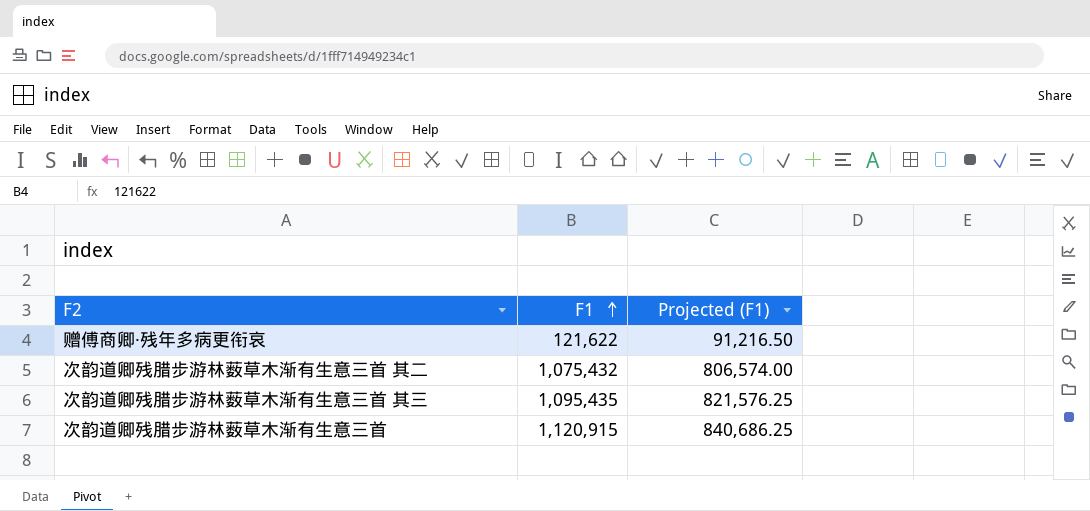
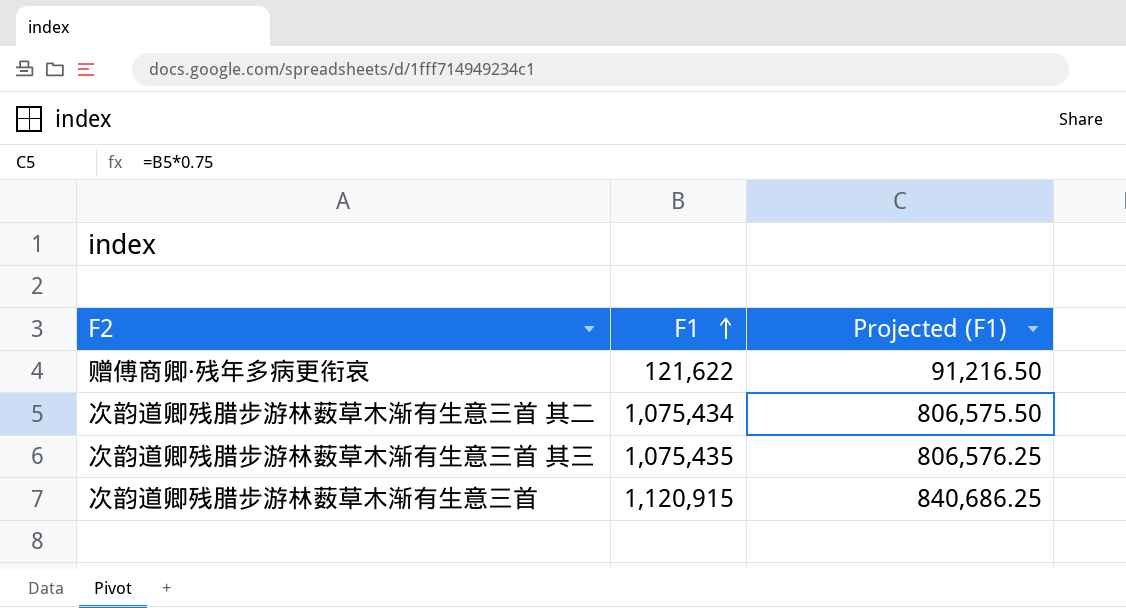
次韵道卿残腊步游林薮草木渐有生意三首 其二 | F1: 1,075,432 -> 1,075,434
次韵道卿残腊步游林薮草木渐有生意三首 其二 | Projected (F1): 806,574.00 -> 806,575.50
次韵道卿残腊步游林薮草木渐有生意三首 其三 | F1: 1,095,435 -> 1,075,435
次韵道卿残腊步游林薮草木渐有生意三首 其三 | Projected (F1): 821,576.25 -> 806,576.25

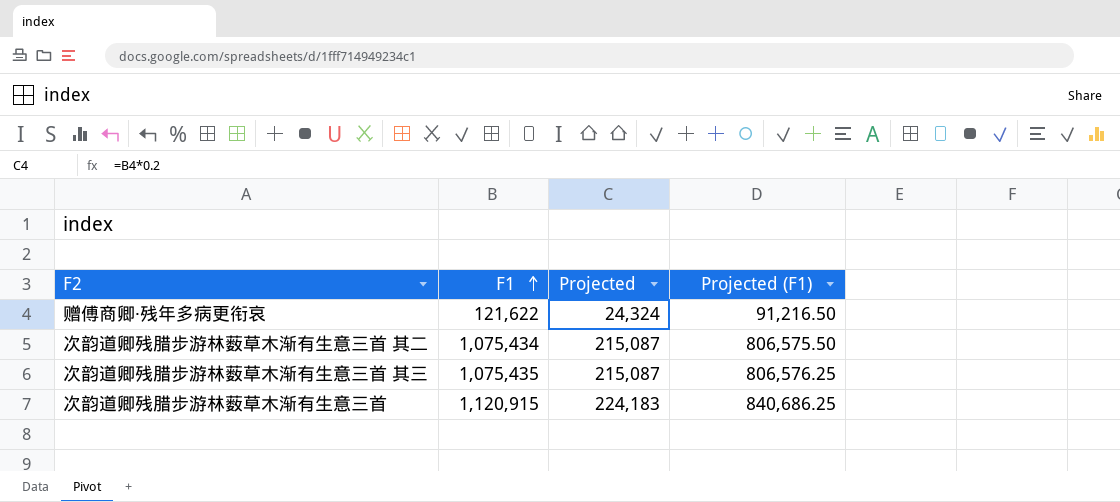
column Projected | formula: none -> [F1] * 0.2

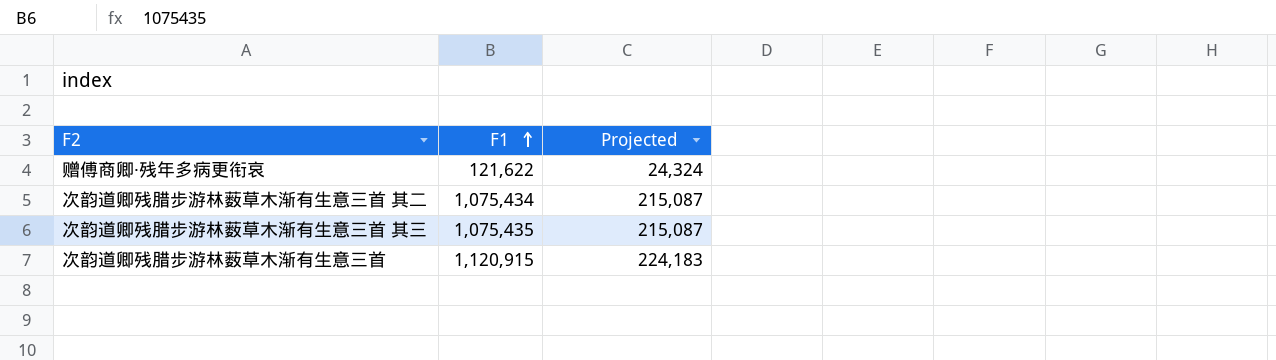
column Projected (F1) | formula: [F1] * 0.75 -> none

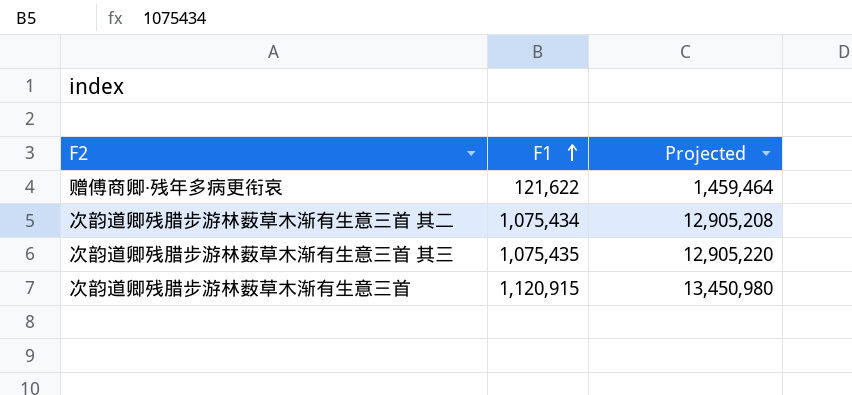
column Projected | formula: [F1] * 0.2 -> [F1] * 12

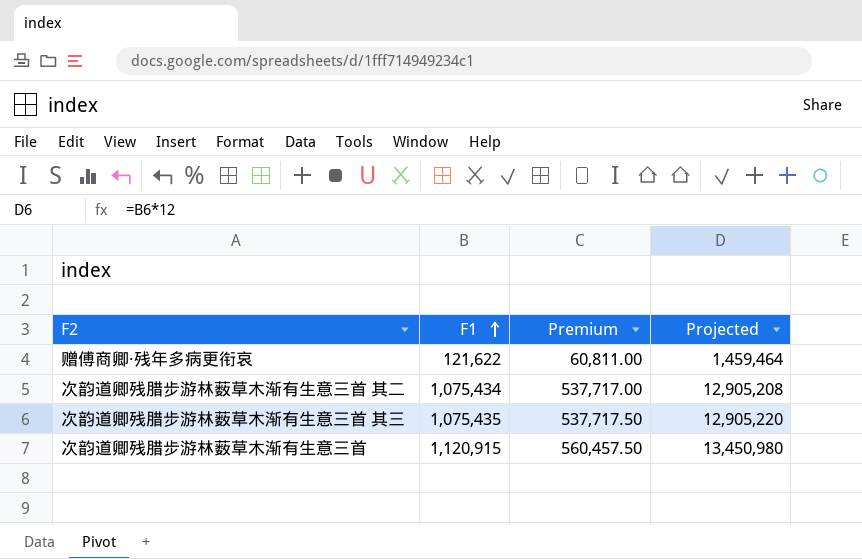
column Premium | formula: none -> [F1] * 0.5

